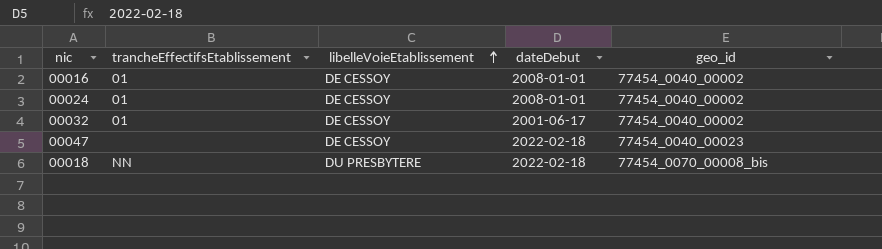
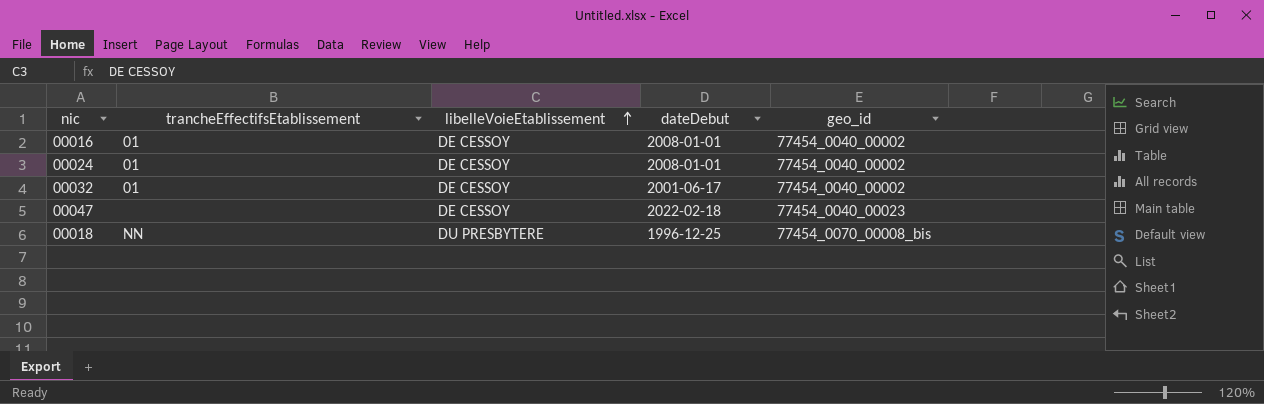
00018 | dateDebut: 2022-02-18 -> 1996-12-25

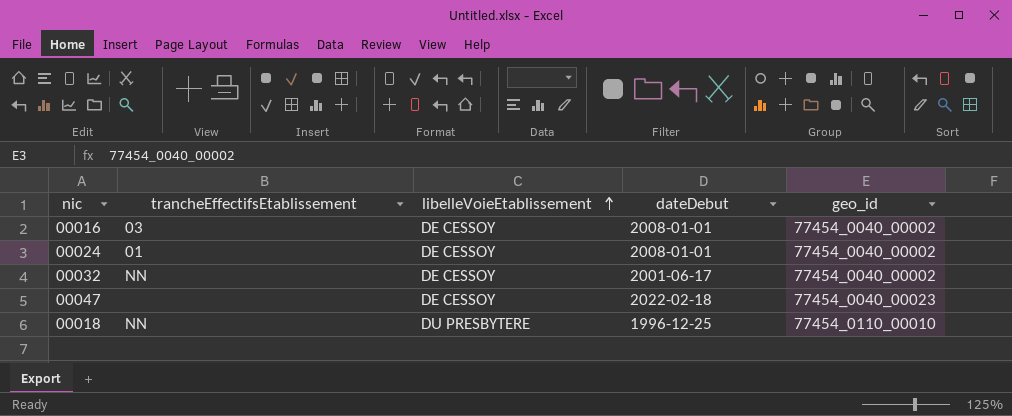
00016 | trancheEffectifsEtablissement: 01 -> 03
00032 | trancheEffectifsEtablissement: 01 -> NN
00018 | geo_id: 77454_0070_00008_bis -> 77454_0110_00010

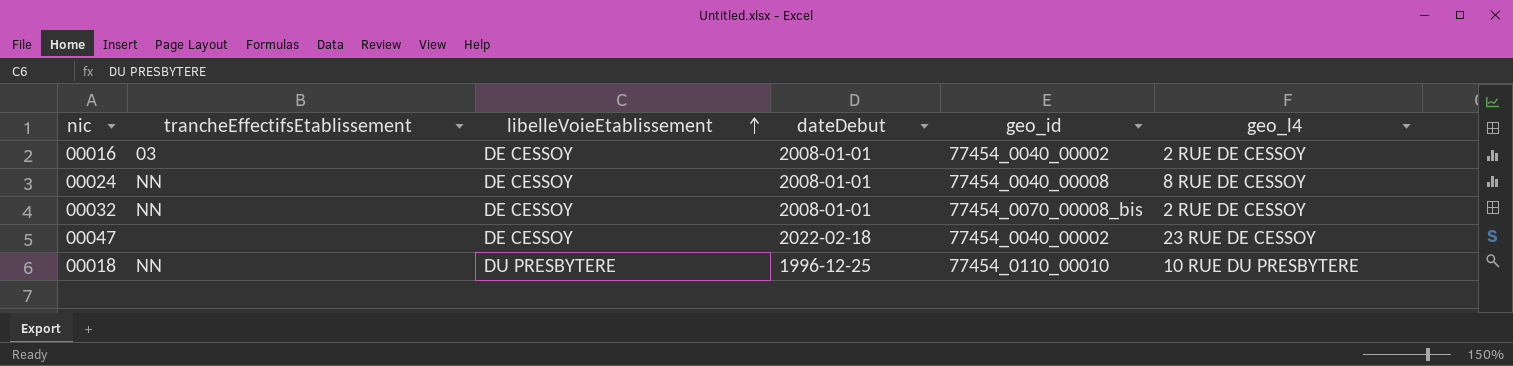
column geo_l4 | position: none -> 6
00024 | trancheEffectifsEtablissement: 01 -> NN
00024 | geo_id: 77454_0040_00002 -> 77454_0040_00008
00032 | dateDebut: 2001-06-17 -> 2008-01-01
00032 | geo_id: 77454_0040_00002 -> 77454_0070_00008_bis
00047 | geo_id: 77454_0040_00023 -> 77454_0040_00002

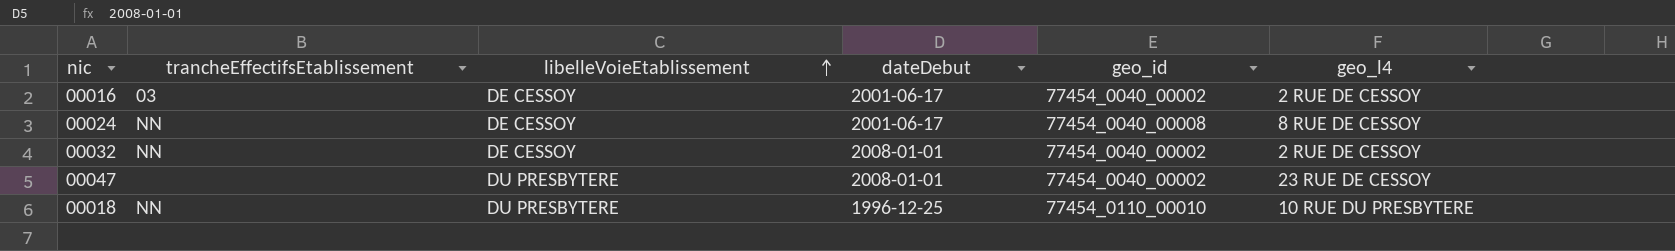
00016 | dateDebut: 2008-01-01 -> 2001-06-17
00024 | dateDebut: 2008-01-01 -> 2001-06-17
00032 | geo_id: 77454_0070_00008_bis -> 77454_0040_00002
00047 | libelleVoieEtablissement: DE CESSOY -> DU PRESBYTERE
00047 | dateDebut: 2022-02-18 -> 2008-01-01

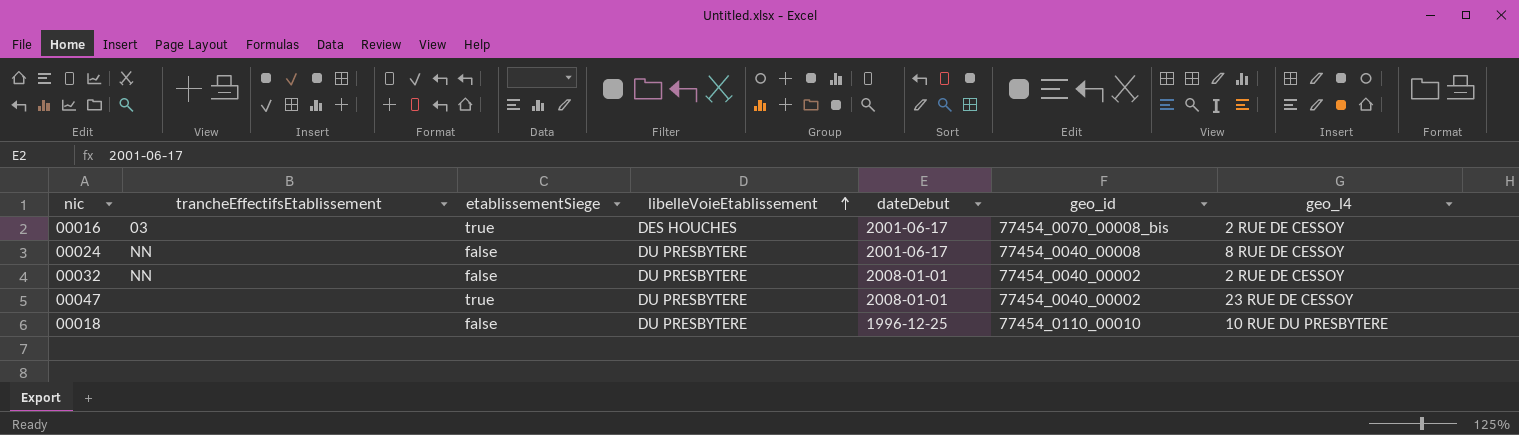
column etablissementSiege | position: none -> 3
00016 | libelleVoieEtablissement: DE CESSOY -> DES HOUCHES
00016 | geo_id: 77454_0040_00002 -> 77454_0070_00008_bis
00024 | libelleVoieEtablissement: DE CESSOY -> DU PRESBYTERE
00032 | libelleVoieEtablissement: DE CESSOY -> DU PRESBYTERE
00018 | trancheEffectifsEtablissement: NN -> none

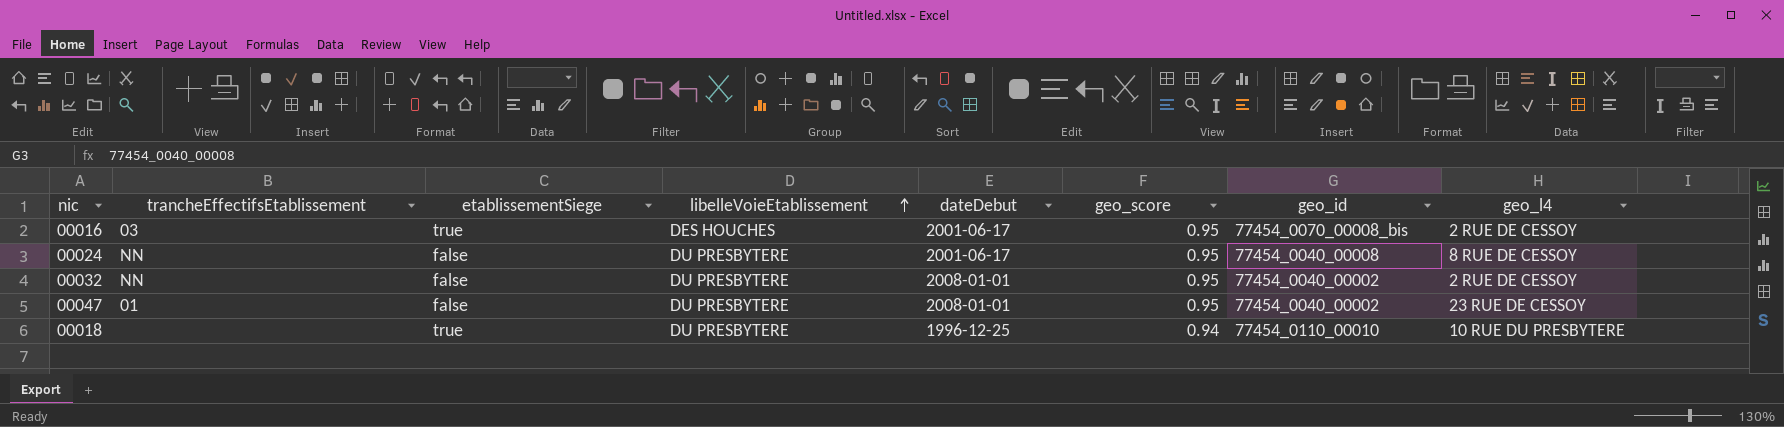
column geo_score | position: none -> 6
00047 | trancheEffectifsEtablissement: none -> 01
00047 | etablissementSiege: true -> false
00018 | etablissementSiege: false -> true

